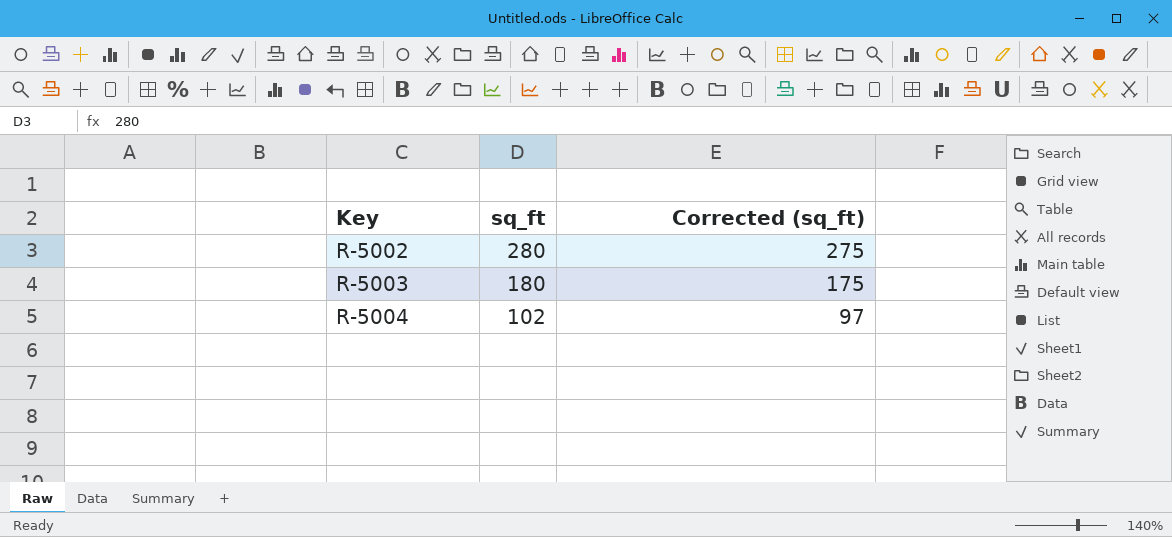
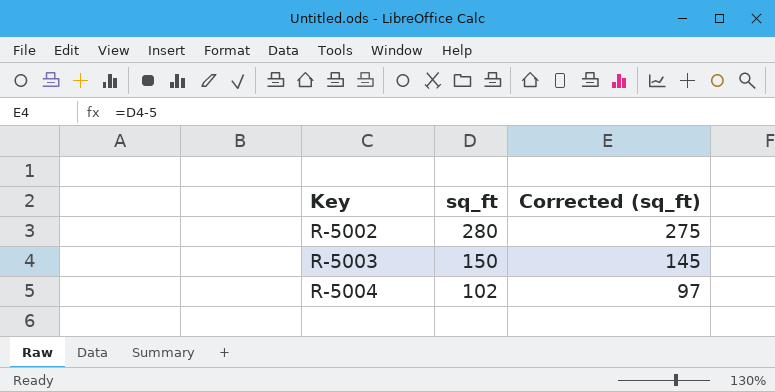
R-5003 | sq_ft: 180 -> 150
R-5003 | Corrected (sq_ft): 175 -> 145

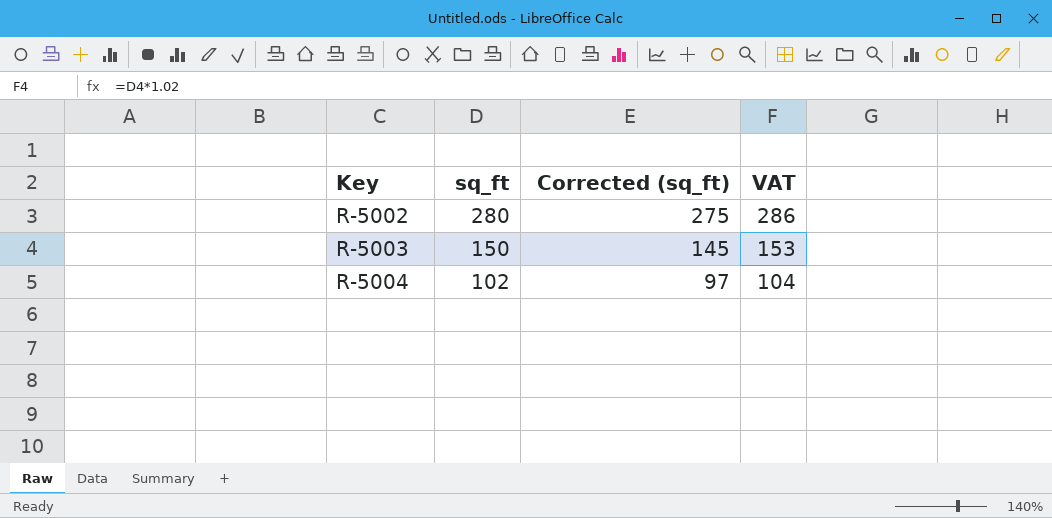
column VAT | formula: none -> [sq_ft] * 1.02

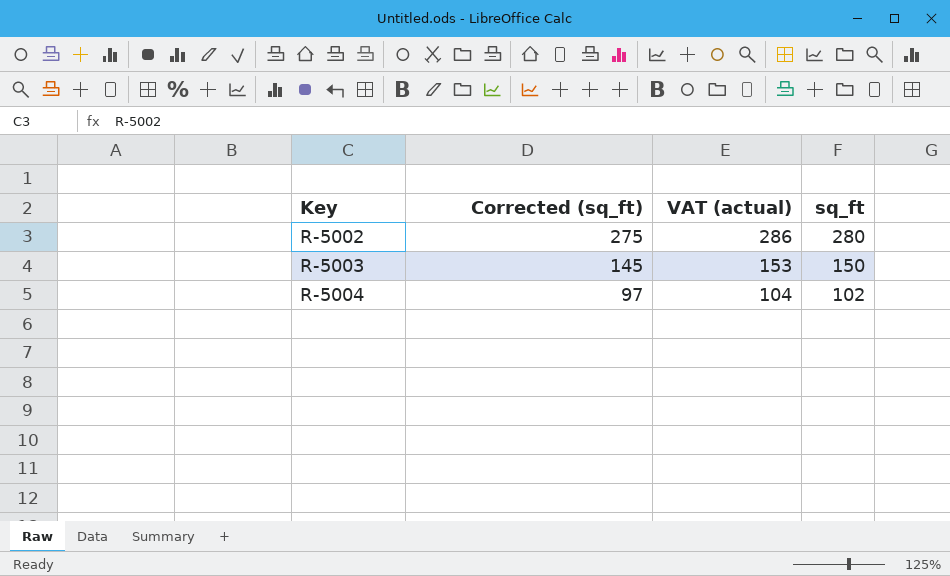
column name: VAT -> VAT (actual)
column sq_ft | position: 2 -> 4

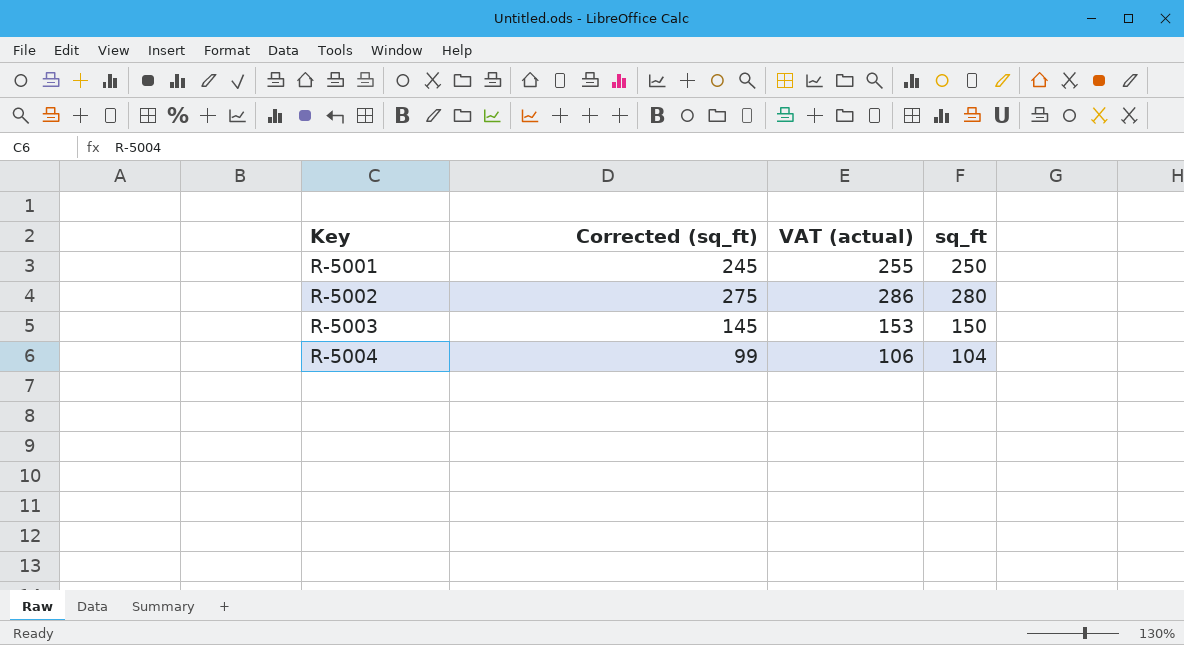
row R-5001: none -> 245 | 255 | 250
R-5004 | Corrected (sq_ft): 97 -> 99
R-5004 | VAT (actual): 104 -> 106
R-5004 | sq_ft: 102 -> 104

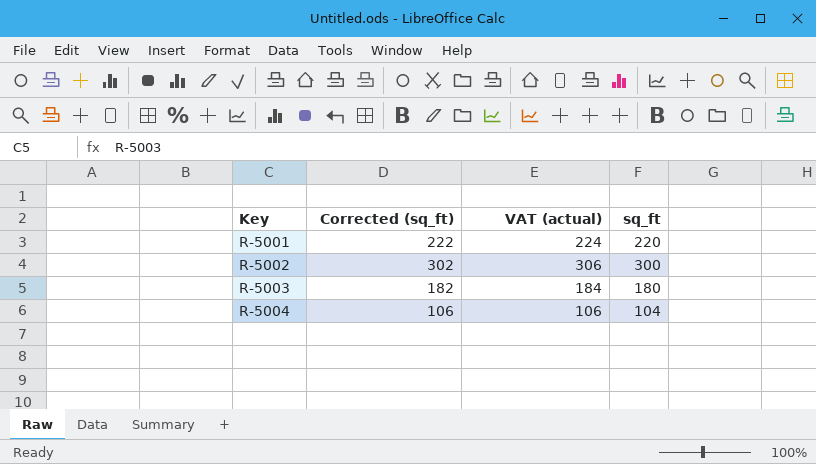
column Corrected (sq_ft) | formula: [sq_ft] - 5 -> [sq_ft] + 2
R-5001 | VAT (actual): 255 -> 224
R-5001 | sq_ft: 250 -> 220
R-5002 | VAT (actual): 286 -> 306
R-5002 | sq_ft: 280 -> 300
R-5003 | VAT (actual): 153 -> 184
R-5003 | sq_ft: 150 -> 180

